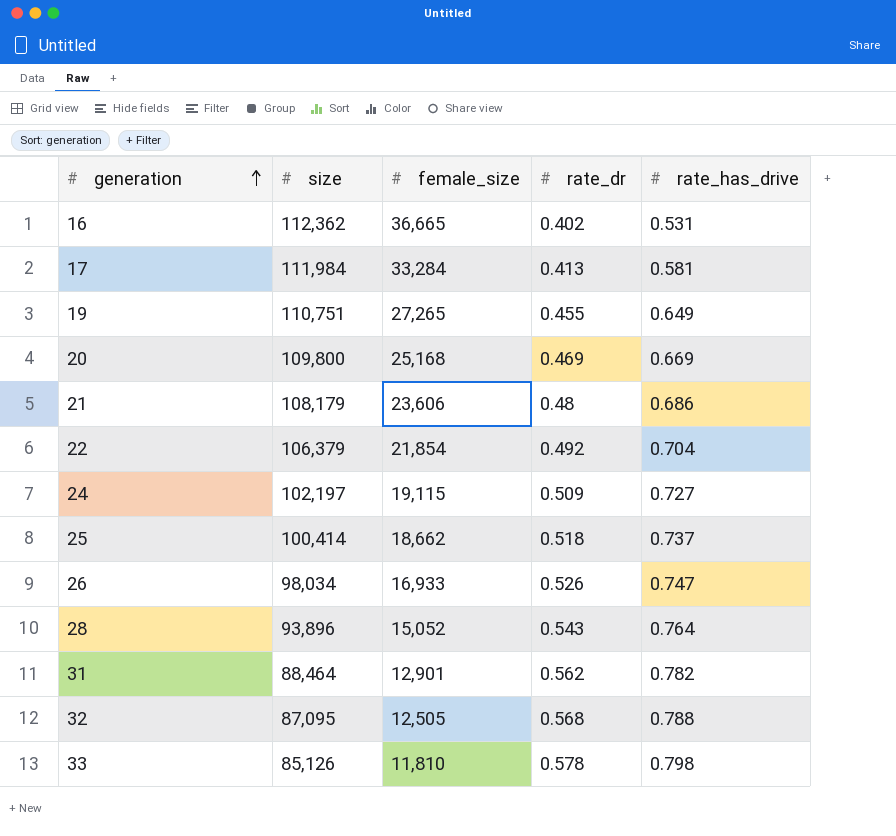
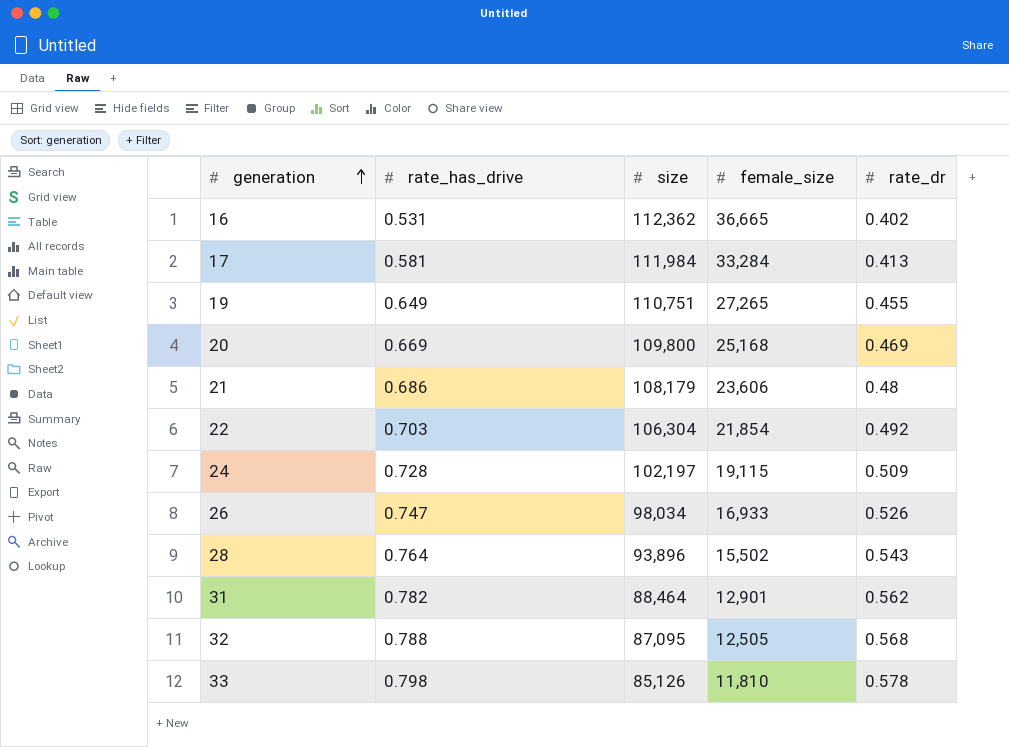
column rate_has_drive | position: 5 -> 2
row 25: 100,414 | 18,662 | 0.518 | 0.737 -> none
22 | rate_has_drive: 0.704 -> 0.703
22 | size: 106,379 -> 106,304
24 | rate_has_drive: 0.727 -> 0.728
28 | female_size: 15,052 -> 15,502

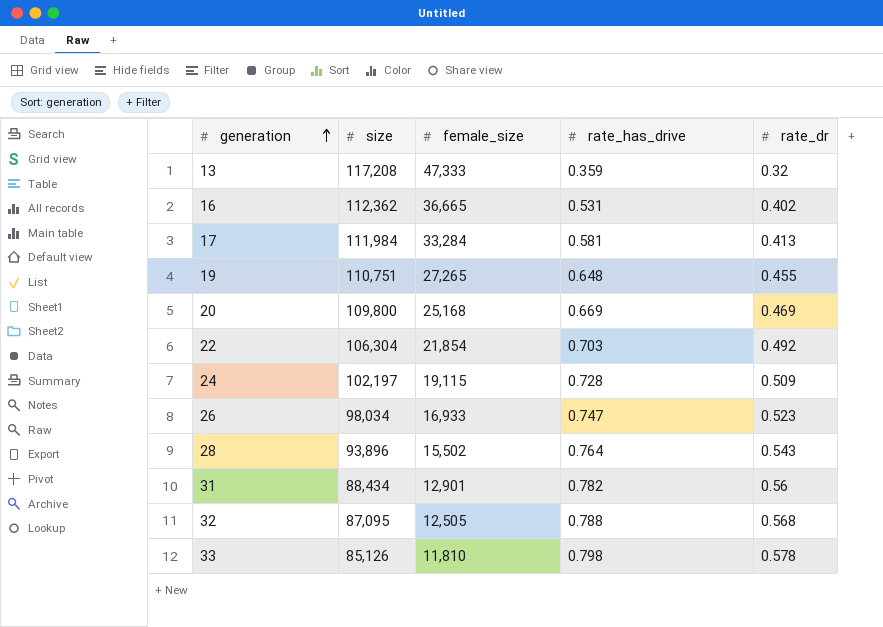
column rate_has_drive | position: 2 -> 4
row 21: 0.686 | 108,179 | 23,606 | 0.48 -> none
row 13: none -> 117,208 | 47,333 | 0.359 | 0.32
19 | rate_has_drive: 0.649 -> 0.648
26 | rate_dr: 0.526 -> 0.523
31 | size: 88,464 -> 88,434
31 | rate_dr: 0.562 -> 0.56

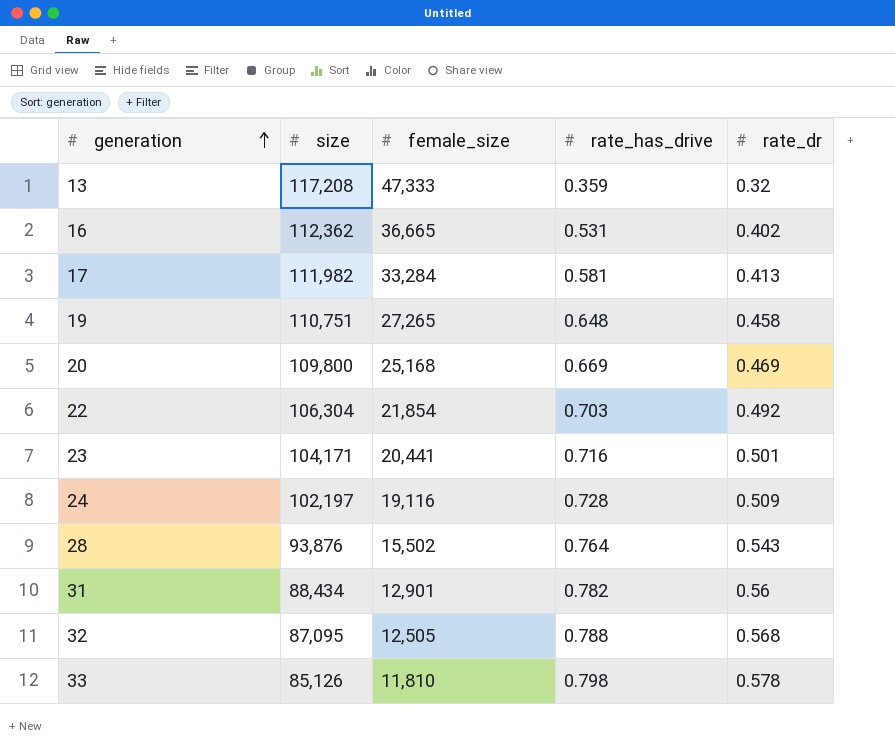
row 26: 98,034 | 16,933 | 0.747 | 0.523 -> none
17 | size: 111,984 -> 111,982
19 | rate_dr: 0.455 -> 0.458
row 23: none -> 104,171 | 20,441 | 0.716 | 0.501
24 | female_size: 19,115 -> 19,116
28 | size: 93,896 -> 93,876

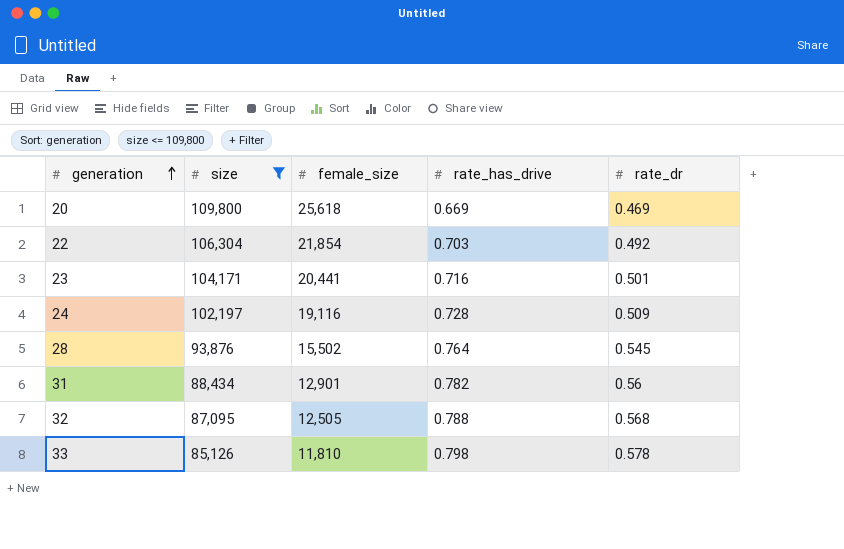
filter: none -> size <= 109,800
20 | female_size: 25,168 -> 25,618
28 | rate_dr: 0.543 -> 0.545

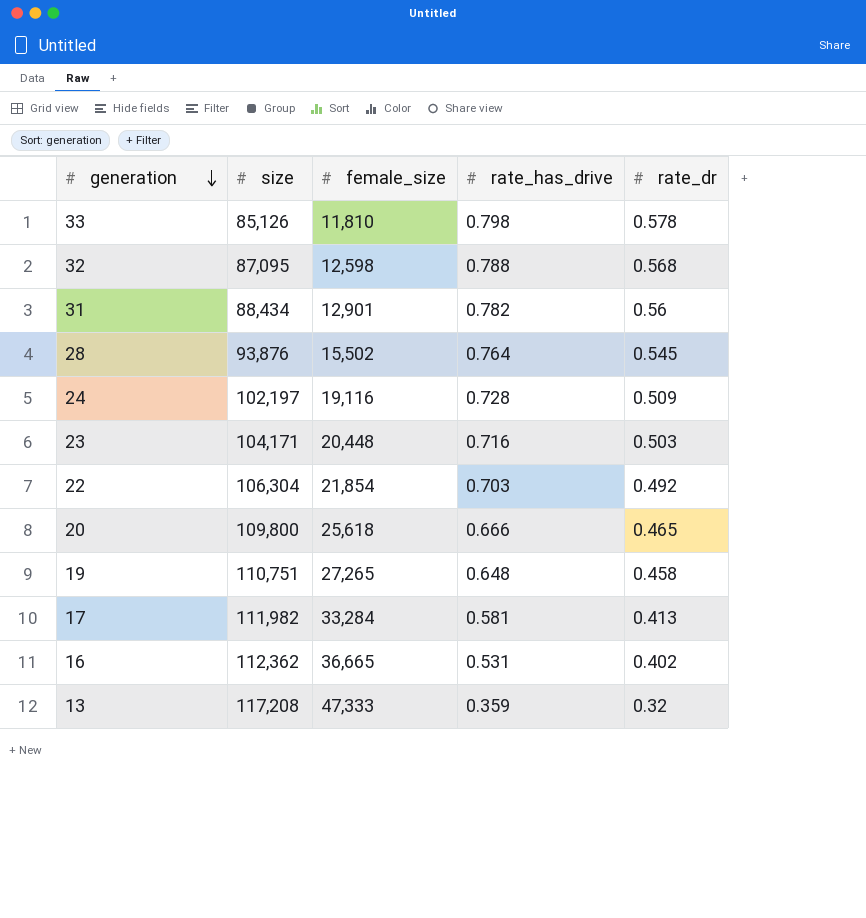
filter: size <= 109,800 -> none
row order: generation ascending -> generation descending
32 | female_size: 12,505 -> 12,598
23 | female_size: 20,441 -> 20,448
23 | rate_dr: 0.501 -> 0.503
20 | rate_has_drive: 0.669 -> 0.666
20 | rate_dr: 0.469 -> 0.465

